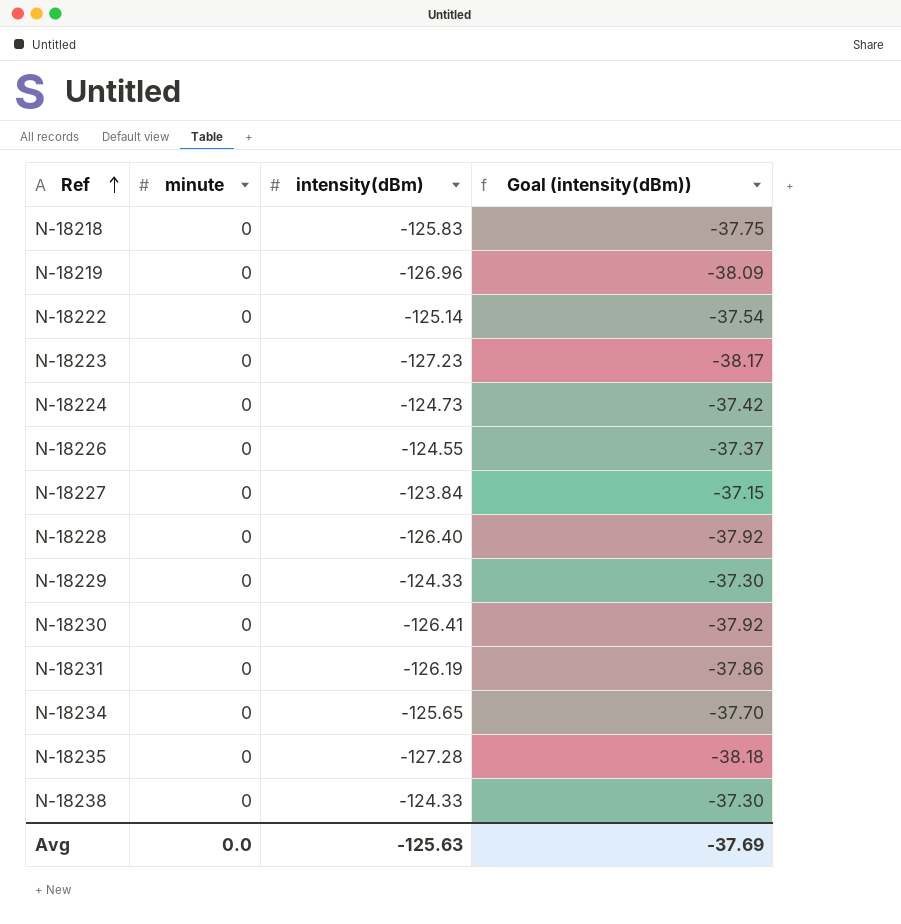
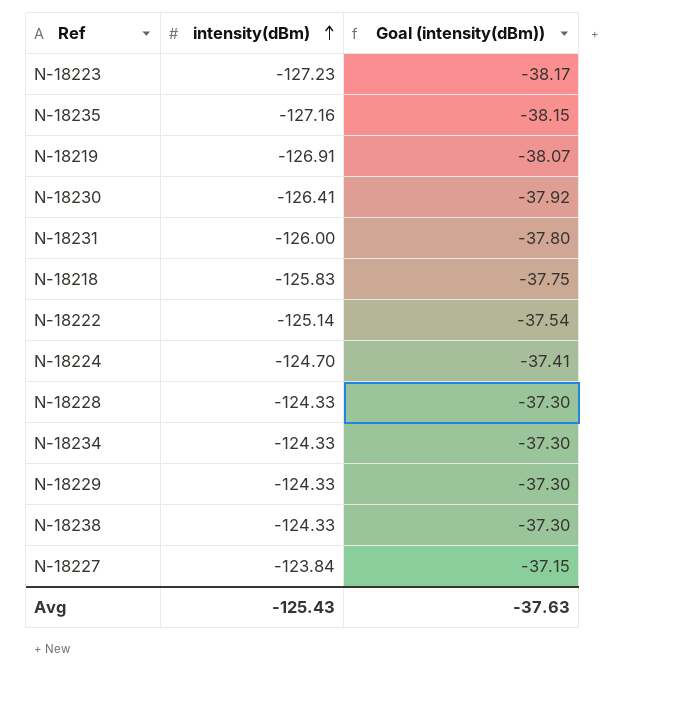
row order: Ref ascending -> intensity(dBm) ascending
column minute | position: 2 -> none
row N-18226: 0 | -124.55 | -37.37 -> none
N-18235 | intensity(dBm): -127.28 -> -127.16
N-18235 | Goal (intensity(dBm)): -38.18 -> -38.15
N-18219 | intensity(dBm): -126.96 -> -126.91
N-18219 | Goal (intensity(dBm)): -38.09 -> -38.07
N-18231 | intensity(dBm): -126.19 -> -126.00
N-18231 | Goal (intensity(dBm)): -37.86 -> -37.80
N-18224 | intensity(dBm): -124.73 -> -124.70
N-18224 | Goal (intensity(dBm)): -37.42 -> -37.41
N-18228 | intensity(dBm): -126.40 -> -124.33
N-18228 | Goal (intensity(dBm)): -37.92 -> -37.30
N-18234 | intensity(dBm): -125.65 -> -124.33
N-18234 | Goal (intensity(dBm)): -37.70 -> -37.30
Avg | intensity(dBm): -125.63 -> -125.43
Avg | Goal (intensity(dBm)): -37.69 -> -37.63

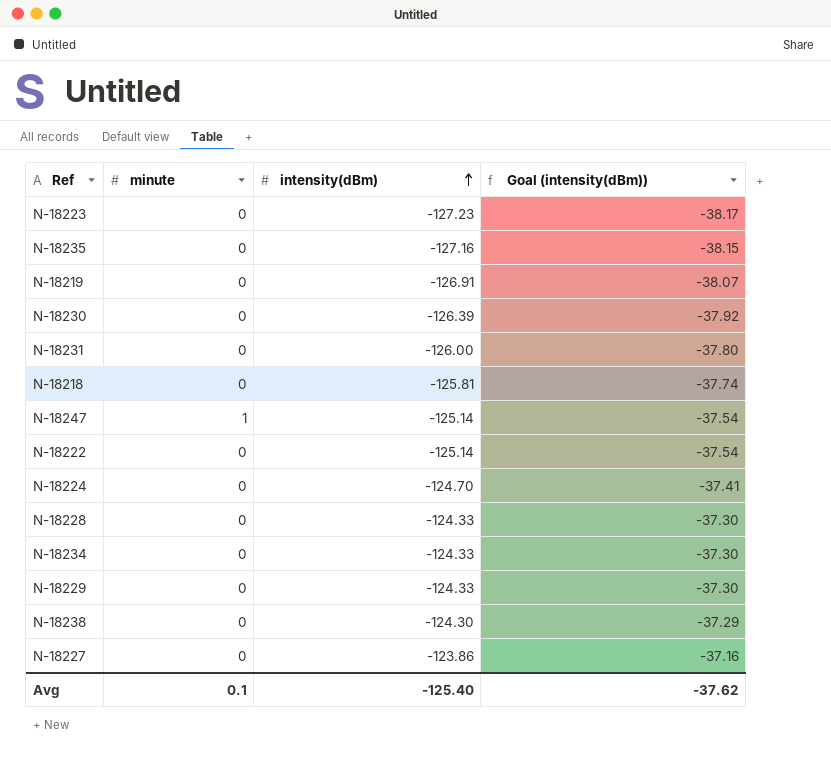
column minute | position: none -> 2
N-18230 | intensity(dBm): -126.41 -> -126.39
N-18218 | intensity(dBm): -125.83 -> -125.81
N-18218 | Goal (intensity(dBm)): -37.75 -> -37.74
row N-18247: none -> 1 | -125.14 | -37.54
N-18238 | intensity(dBm): -124.33 -> -124.30
N-18238 | Goal (intensity(dBm)): -37.30 -> -37.29
N-18227 | intensity(dBm): -123.84 -> -123.86
N-18227 | Goal (intensity(dBm)): -37.15 -> -37.16
Avg | intensity(dBm): -125.43 -> -125.40
Avg | Goal (intensity(dBm)): -37.63 -> -37.62

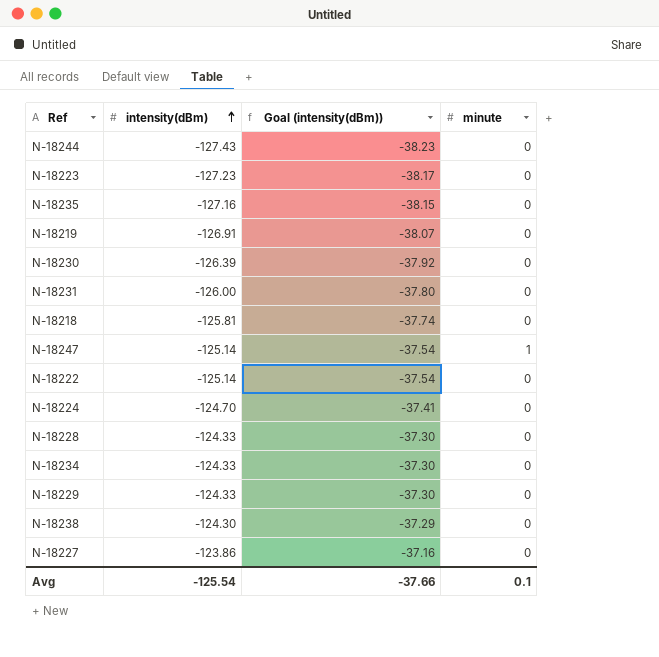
column minute | position: 2 -> 4
row N-18244: none -> -127.43 | -38.23 | 0
Avg | intensity(dBm): -125.40 -> -125.54
Avg | Goal (intensity(dBm)): -37.62 -> -37.66

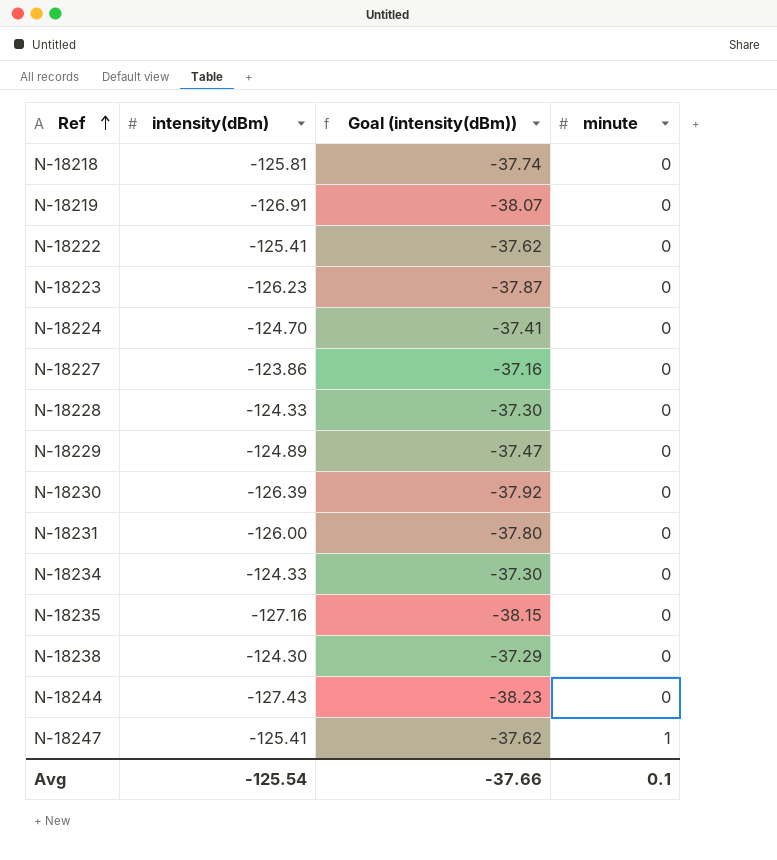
row order: intensity(dBm) ascending -> Ref ascending
N-18222 | intensity(dBm): -125.14 -> -125.41
N-18222 | Goal (intensity(dBm)): -37.54 -> -37.62
N-18223 | intensity(dBm): -127.23 -> -126.23
N-18223 | Goal (intensity(dBm)): -38.17 -> -37.87
N-18229 | intensity(dBm): -124.33 -> -124.89
N-18229 | Goal (intensity(dBm)): -37.30 -> -37.47
N-18247 | intensity(dBm): -125.14 -> -125.41
N-18247 | Goal (intensity(dBm)): -37.54 -> -37.62

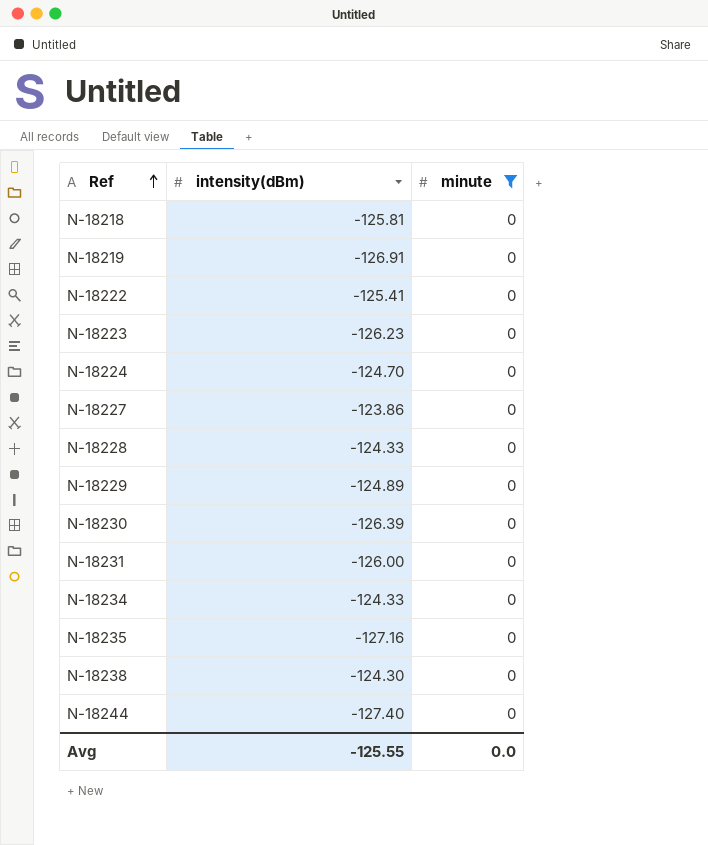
filter: none -> minute = 0
column Goal (intensity(dBm)) | formula: [intensity(dBm)] * 0.3 -> none
N-18244 | intensity(dBm): -127.43 -> -127.40
Avg | intensity(dBm): -125.54 -> -125.55
Avg | minute: 0.1 -> 0.0

